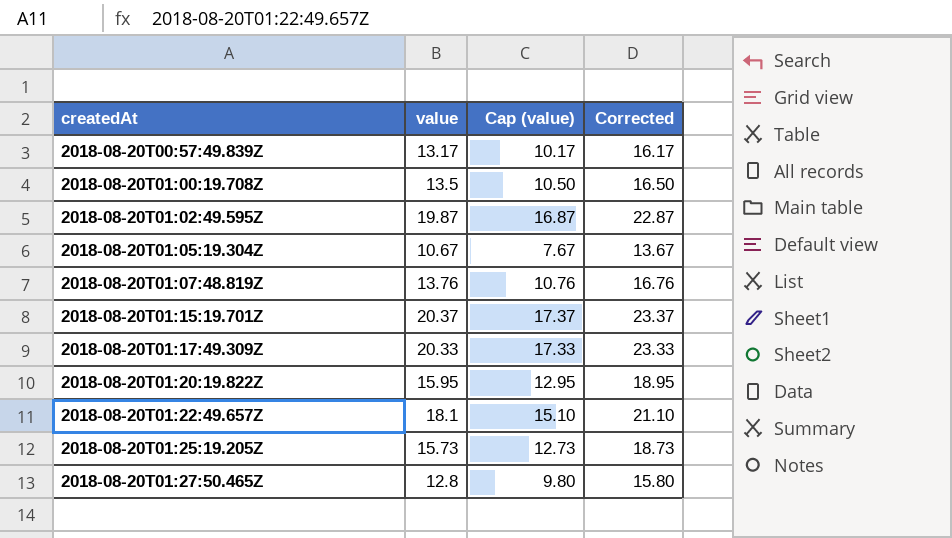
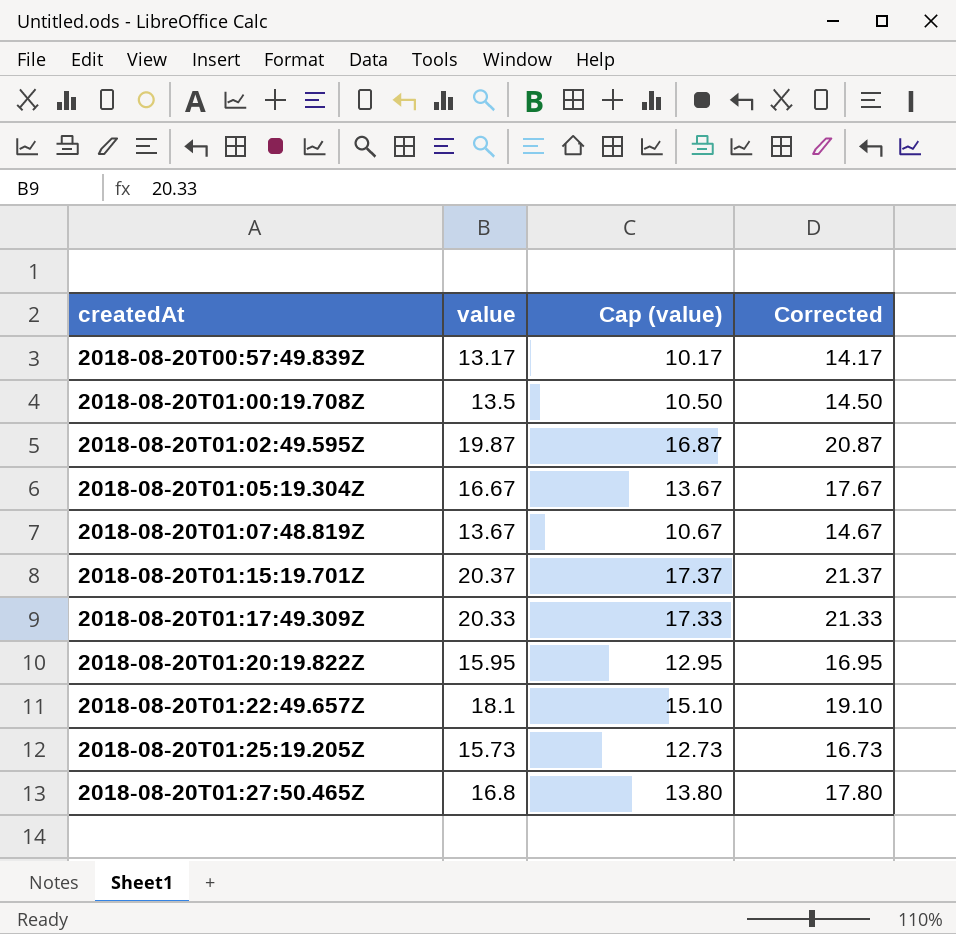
column Corrected | formula: [value] + 3 -> [value] + 1
2018-08-20T01:05:19.304Z | value: 10.67 -> 16.67
2018-08-20T01:05:19.304Z | Cap (value): 7.67 -> 13.67
2018-08-20T01:07:48.819Z | value: 13.76 -> 13.67
2018-08-20T01:07:48.819Z | Cap (value): 10.76 -> 10.67
2018-08-20T01:27:50.465Z | value: 12.8 -> 16.8
2018-08-20T01:27:50.465Z | Cap (value): 9.80 -> 13.80

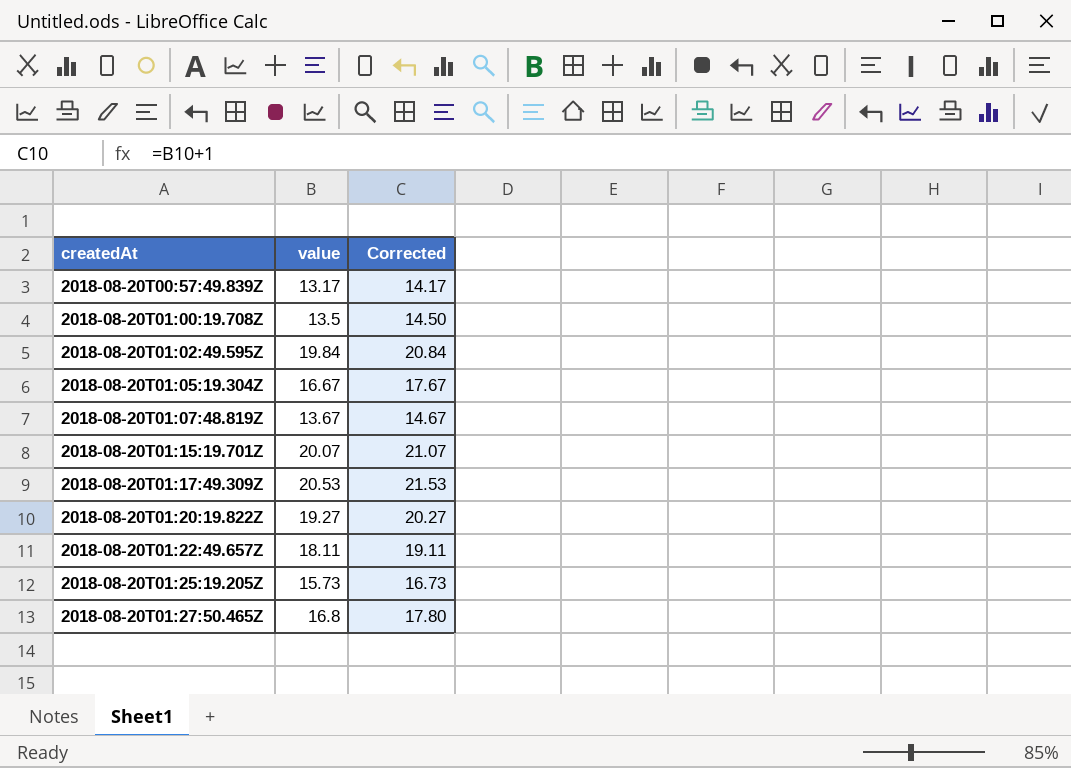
column Cap (value) | formula: [value] - 3 -> none
2018-08-20T01:02:49.595Z | value: 19.87 -> 19.84
2018-08-20T01:02:49.595Z | Corrected: 20.87 -> 20.84
2018-08-20T01:15:19.701Z | value: 20.37 -> 20.07
2018-08-20T01:15:19.701Z | Corrected: 21.37 -> 21.07
2018-08-20T01:17:49.309Z | value: 20.33 -> 20.53
2018-08-20T01:17:49.309Z | Corrected: 21.33 -> 21.53
2018-08-20T01:20:19.822Z | value: 15.95 -> 19.27
2018-08-20T01:20:19.822Z | Corrected: 16.95 -> 20.27
2018-08-20T01:22:49.657Z | value: 18.1 -> 18.11
2018-08-20T01:22:49.657Z | Corrected: 19.10 -> 19.11

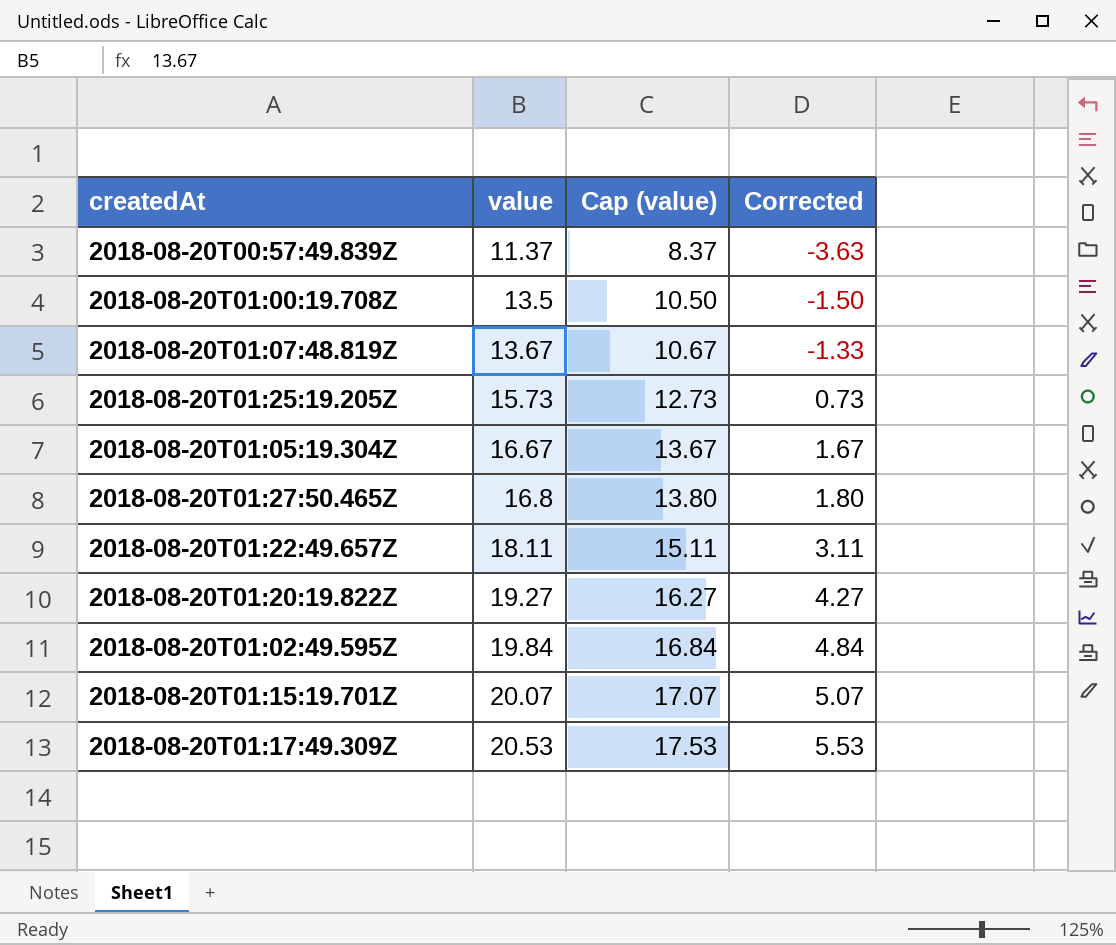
row order: createdAt ascending -> value ascending
column Cap (value) | formula: none -> [value] - 3
column Corrected | formula: [value] + 1 -> [value] - 15
2018-08-20T00:57:49.839Z | value: 13.17 -> 11.37

